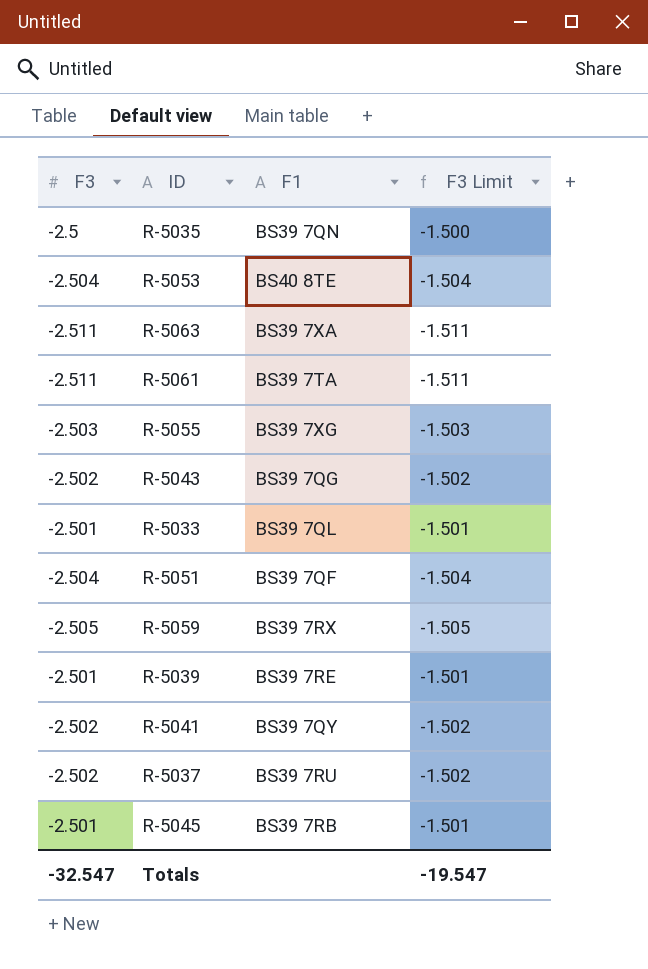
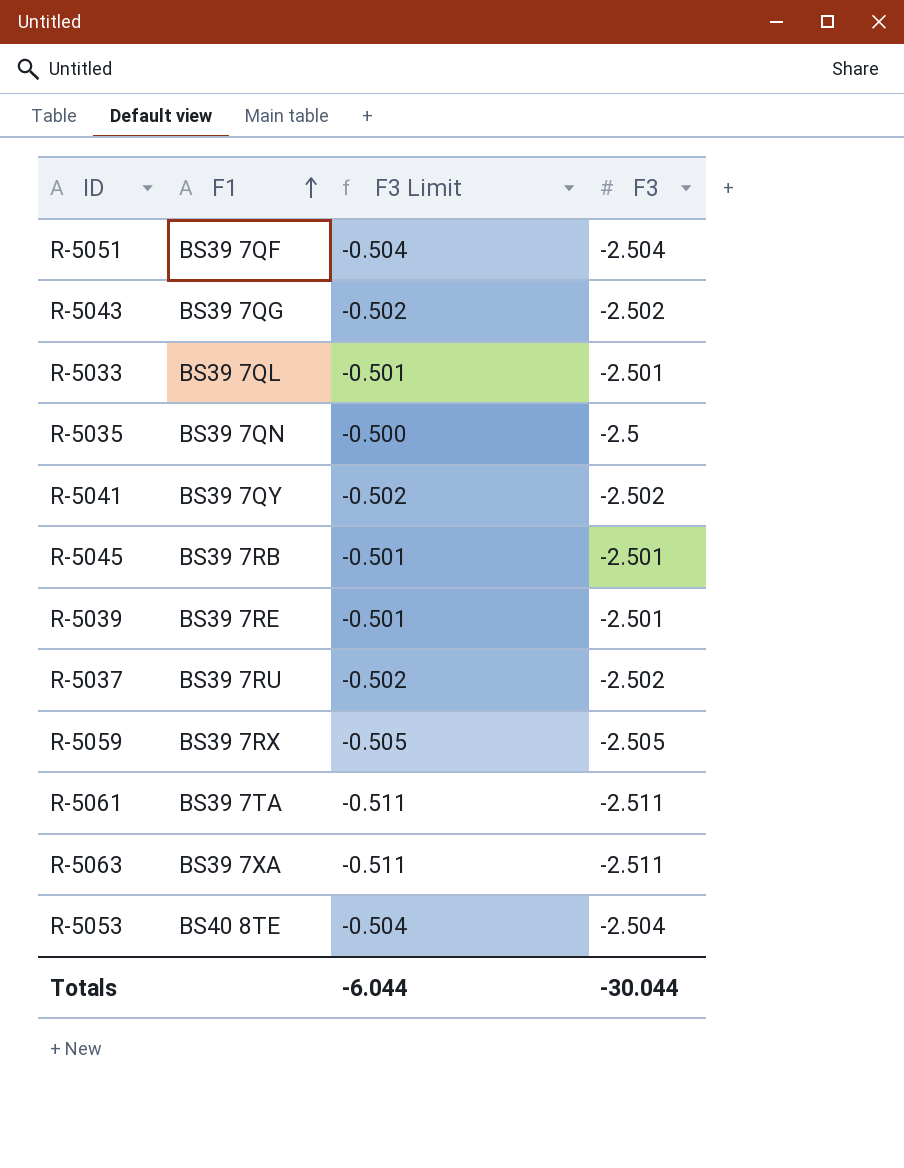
row order: none -> F1 ascending
column F3 Limit | formula: [F3] + 1 -> [F3] + 2
column F3 | position: 1 -> 4
row R-5055: -2.503 | BS39 7XG | -1.503 -> none
Totals | F3 Limit: -19.547 -> -6.044
Totals | F3: -32.547 -> -30.044

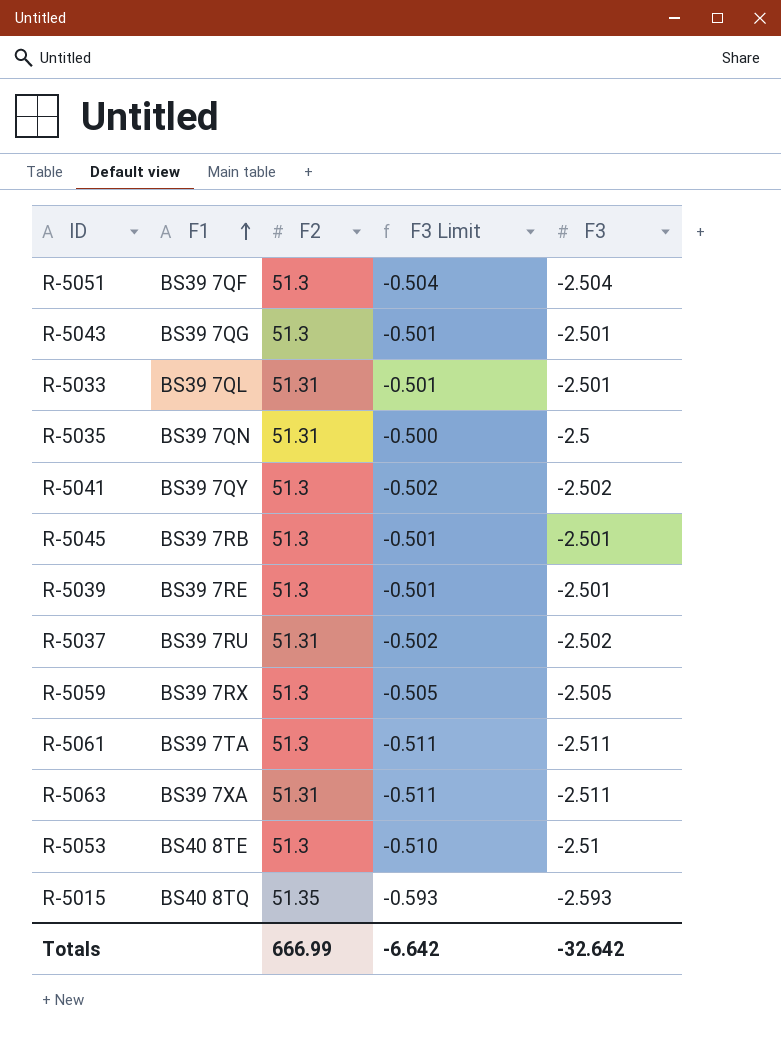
column F2 | position: none -> 3
R-5043 | F3 Limit: -0.502 -> -0.501
R-5043 | F3: -2.502 -> -2.501
R-5053 | F3 Limit: -0.504 -> -0.510
R-5053 | F3: -2.504 -> -2.51
row R-5015: none -> BS40 8TQ | 51.35 | -0.593 | -2.593
Totals | F3 Limit: -6.044 -> -6.642
Totals | F3: -30.044 -> -32.642

